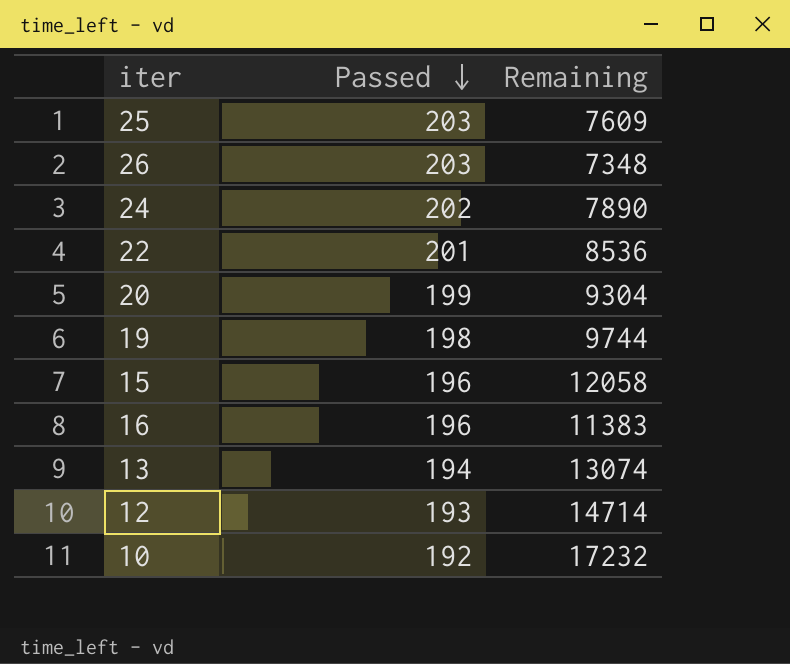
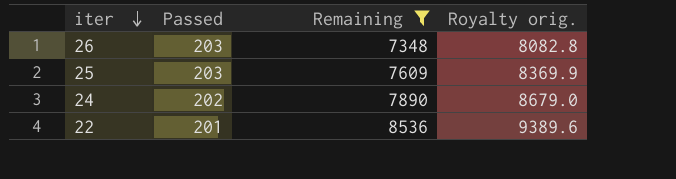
filter: none -> Remaining <= 8536
row order: Passed descending -> iter descending
column Royalty orig. | formula: none -> [Remaining] * 1.1

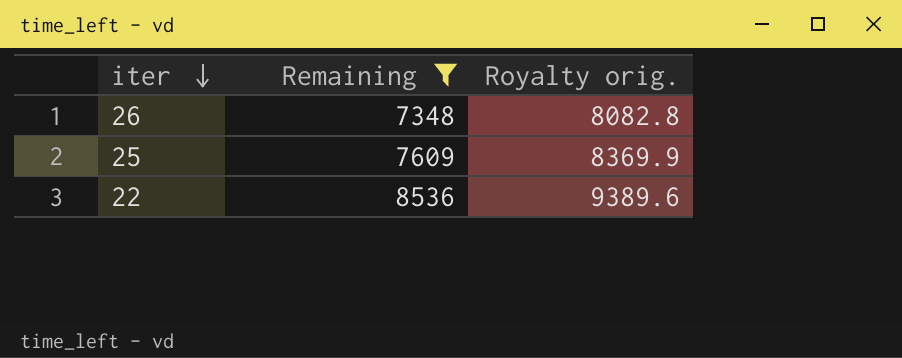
column Passed | position: 2 -> none
row 24: 202 | 7890 | 8679.0 -> none

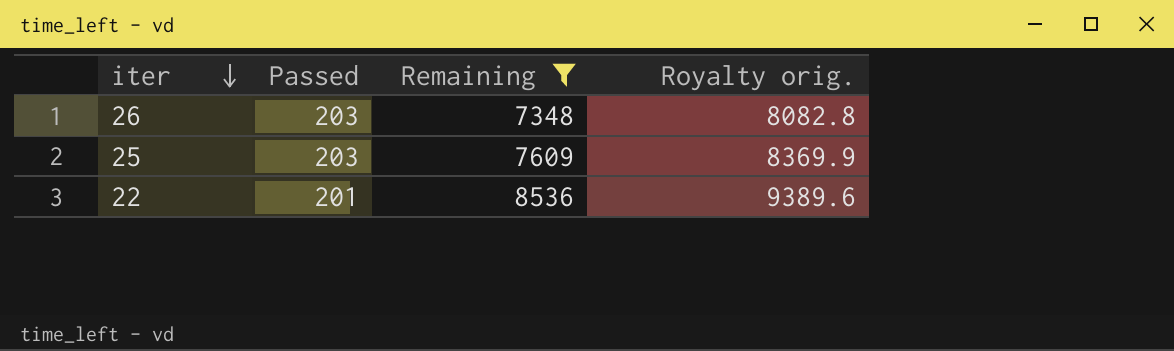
column Passed | position: none -> 2

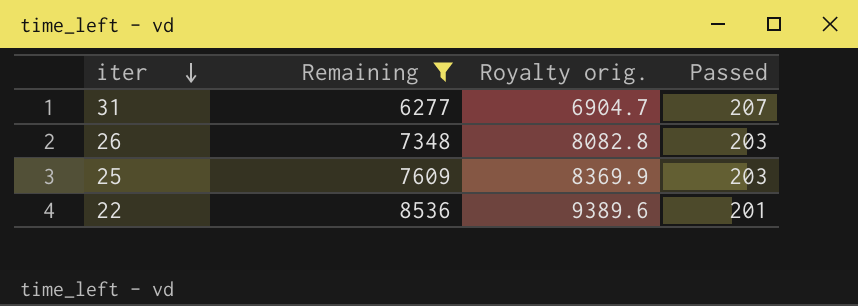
column Passed | position: 2 -> 4
row 31: none -> 6277 | 6904.7 | 207

